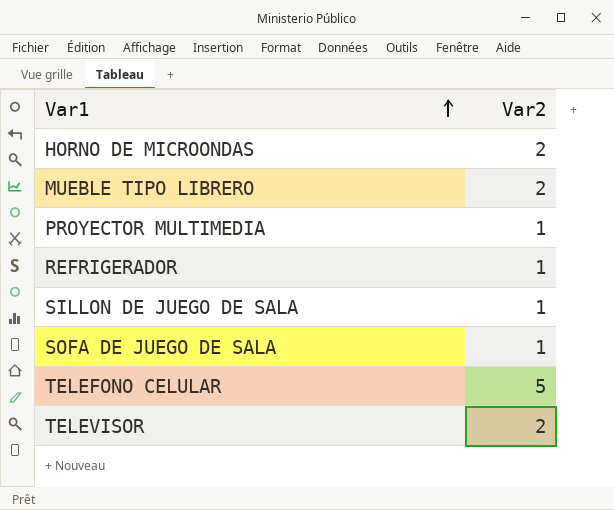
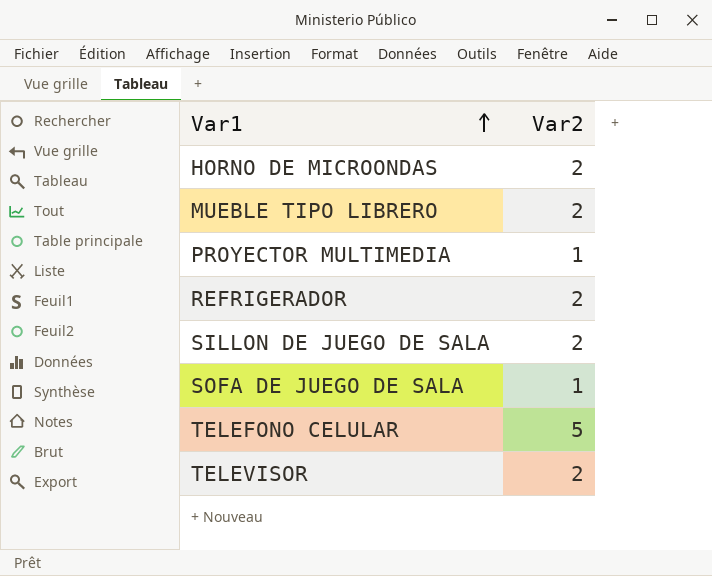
REFRIGERADOR | Var2: 1 -> 2
SILLON DE JUEGO DE SALA | Var2: 1 -> 2

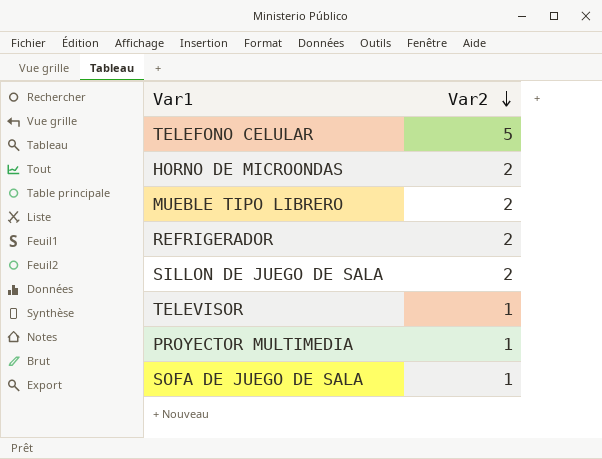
row order: Var1 ascending -> Var2 descending
TELEVISOR | Var2: 2 -> 1

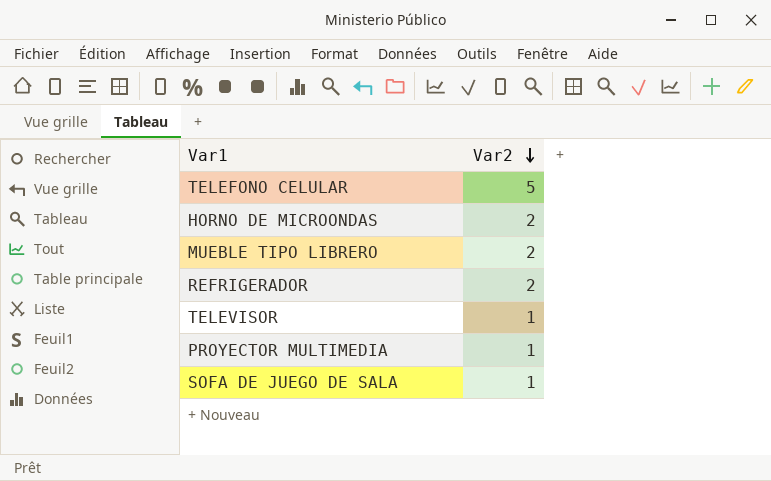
row SILLON DE JUEGO DE SALA: 2 -> none

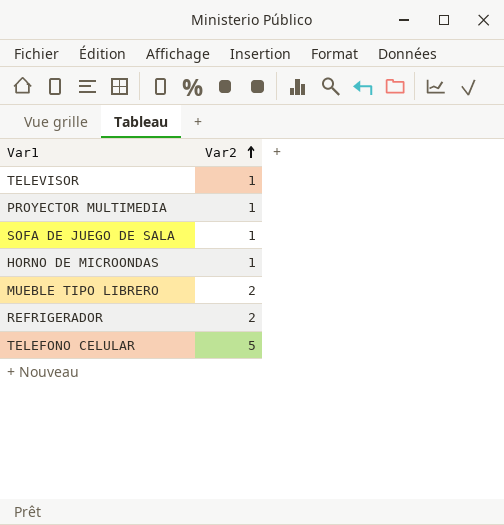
row order: Var2 descending -> Var2 ascending
HORNO DE MICROONDAS | Var2: 2 -> 1

